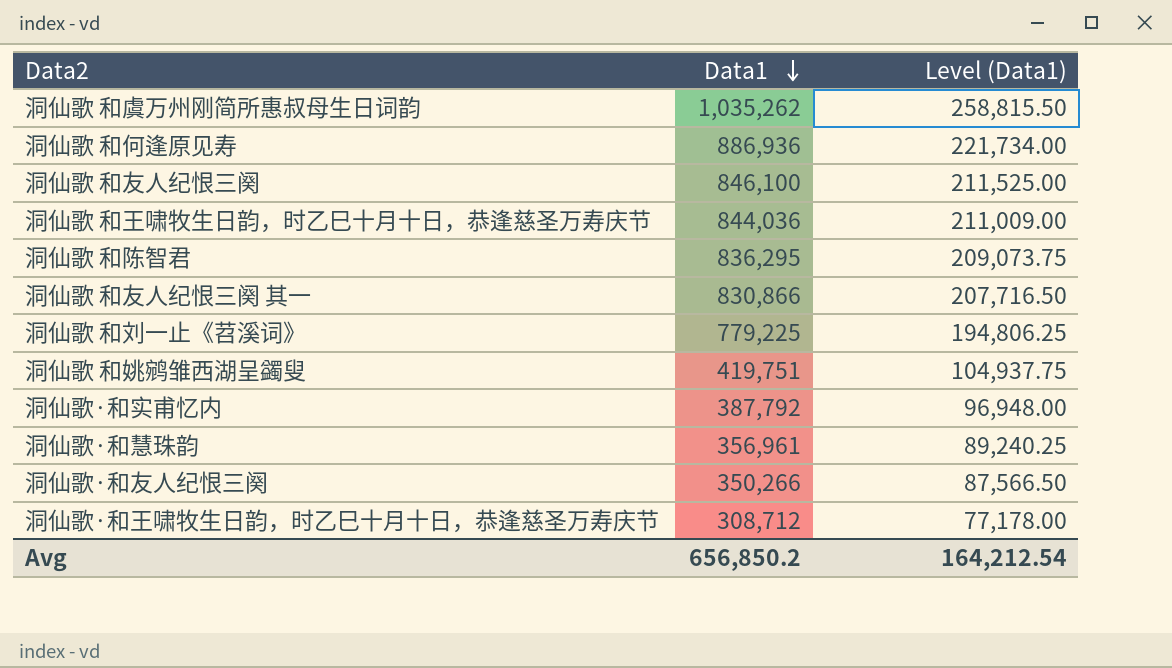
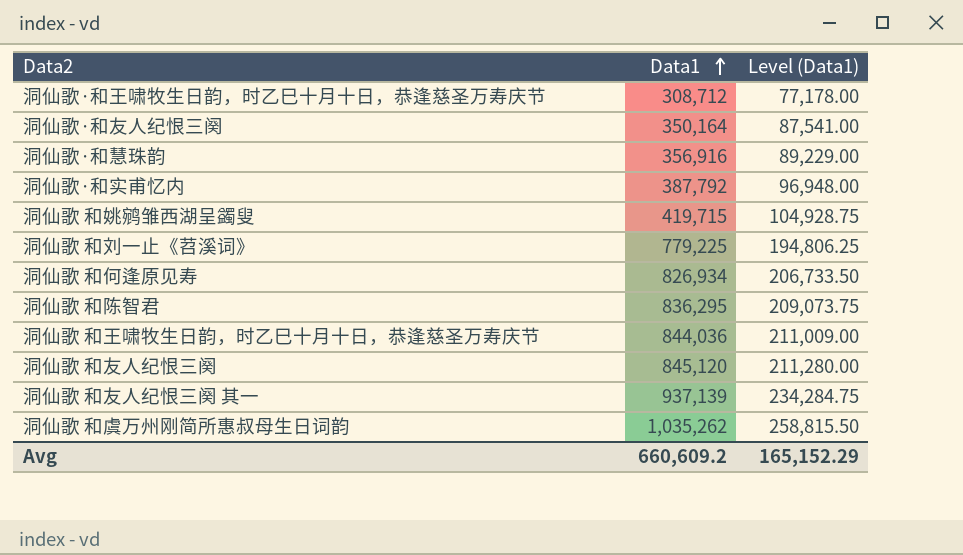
row order: Data1 descending -> Data1 ascending
洞仙歌·和友人纪恨三阕 | Data1: 350,266 -> 350,164
洞仙歌·和友人纪恨三阕 | Level (Data1): 87,566.50 -> 87,541.00
洞仙歌·和慧珠韵 | Data1: 356,961 -> 356,916
洞仙歌·和慧珠韵 | Level (Data1): 89,240.25 -> 89,229.00
洞仙歌 和姚鹓雏西湖呈蠲叟 | Data1: 419,751 -> 419,715
洞仙歌 和姚鹓雏西湖呈蠲叟 | Level (Data1): 104,937.75 -> 104,928.75
洞仙歌 和何逢原见寿 | Data1: 886,936 -> 826,934
洞仙歌 和何逢原见寿 | Level (Data1): 221,734.00 -> 206,733.50
洞仙歌 和友人纪恨三阕 | Data1: 846,100 -> 845,120
洞仙歌 和友人纪恨三阕 | Level (Data1): 211,525.00 -> 211,280.00
洞仙歌 和友人纪恨三阕 其一 | Data1: 830,866 -> 937,139
洞仙歌 和友人纪恨三阕 其一 | Level (Data1): 207,716.50 -> 234,284.75
Avg | Data1: 656,850.2 -> 660,609.2
Avg | Level (Data1): 164,212.54 -> 165,152.29

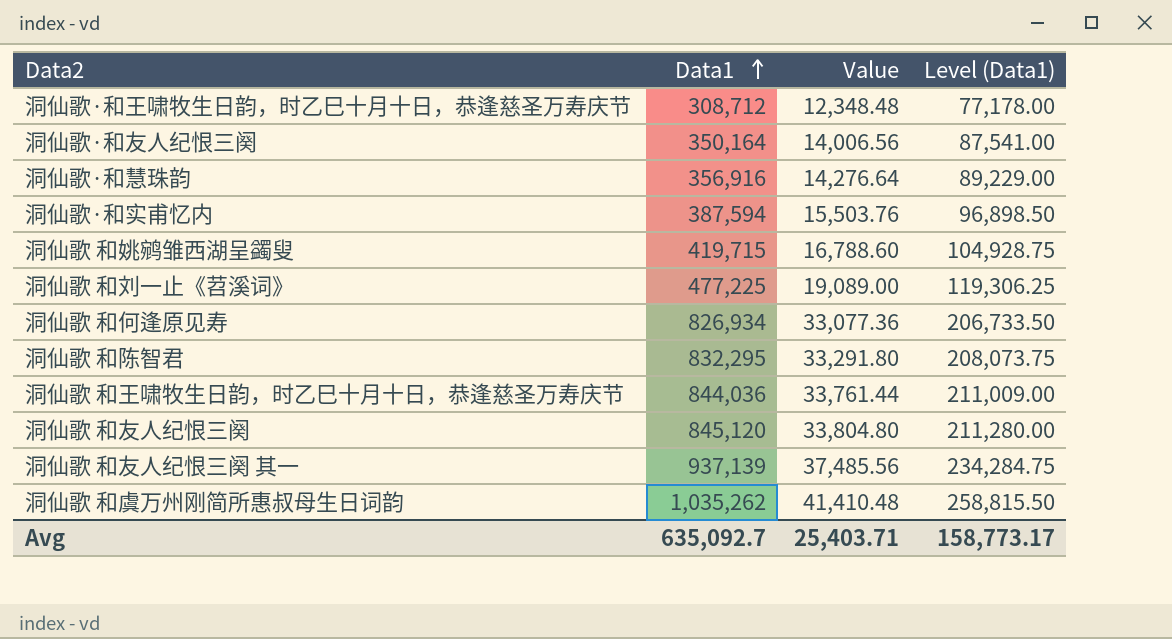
column Value | formula: none -> [Data1] * 0.04
洞仙歌·和实甫忆内 | Data1: 387,792 -> 387,594
洞仙歌·和实甫忆内 | Level (Data1): 96,948.00 -> 96,898.50
洞仙歌 和刘一止《苕溪词》 | Data1: 779,225 -> 477,225
洞仙歌 和刘一止《苕溪词》 | Level (Data1): 194,806.25 -> 119,306.25
洞仙歌 和陈智君 | Data1: 836,295 -> 832,295
洞仙歌 和陈智君 | Level (Data1): 209,073.75 -> 208,073.75
Avg | Data1: 660,609.2 -> 635,092.7
Avg | Level (Data1): 165,152.29 -> 158,773.17

